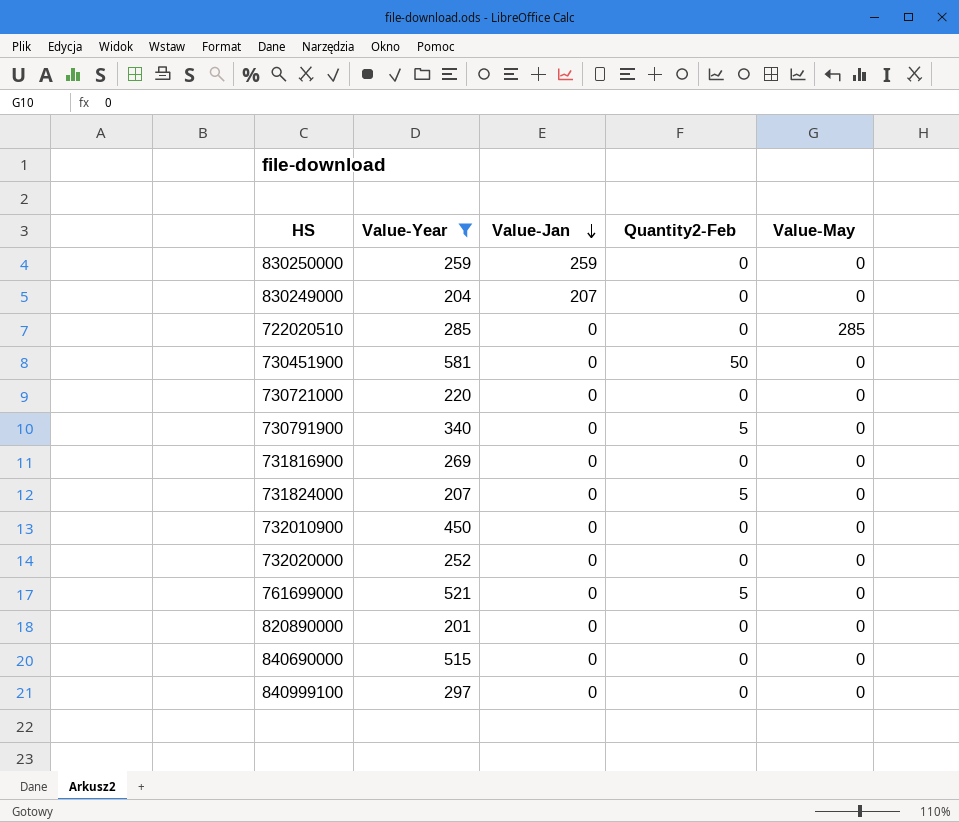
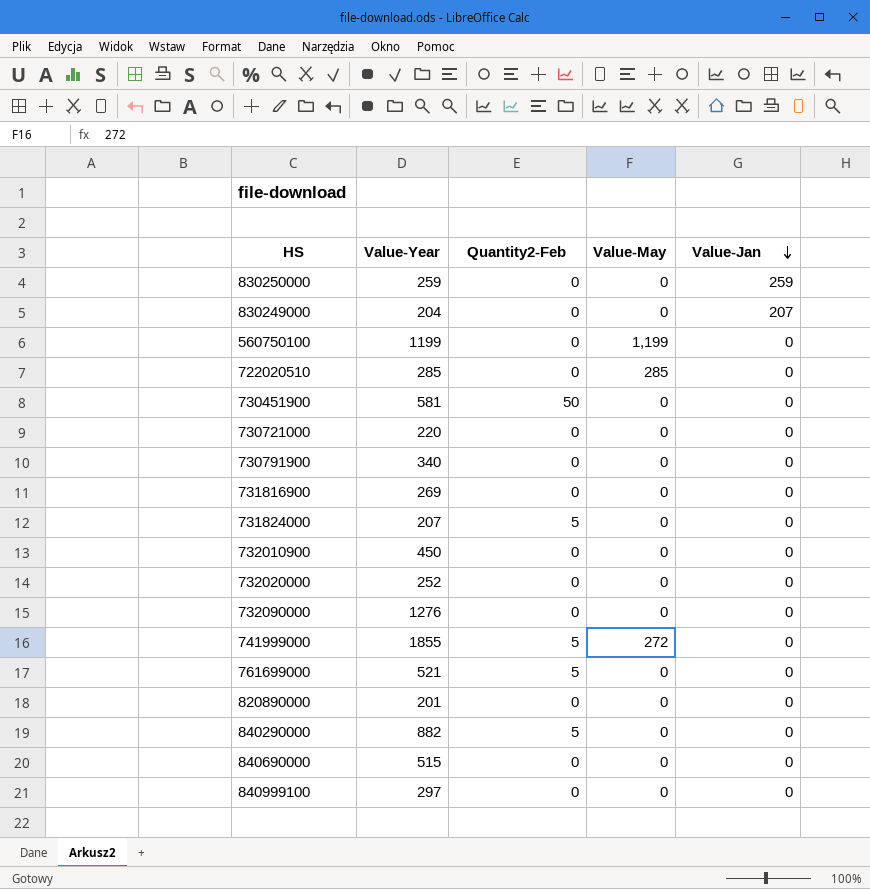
filter: Value-Year <= 581 -> none
column Value-Jan | position: 3 -> 5
730791900 | Quantity2-Feb: 5 -> 0

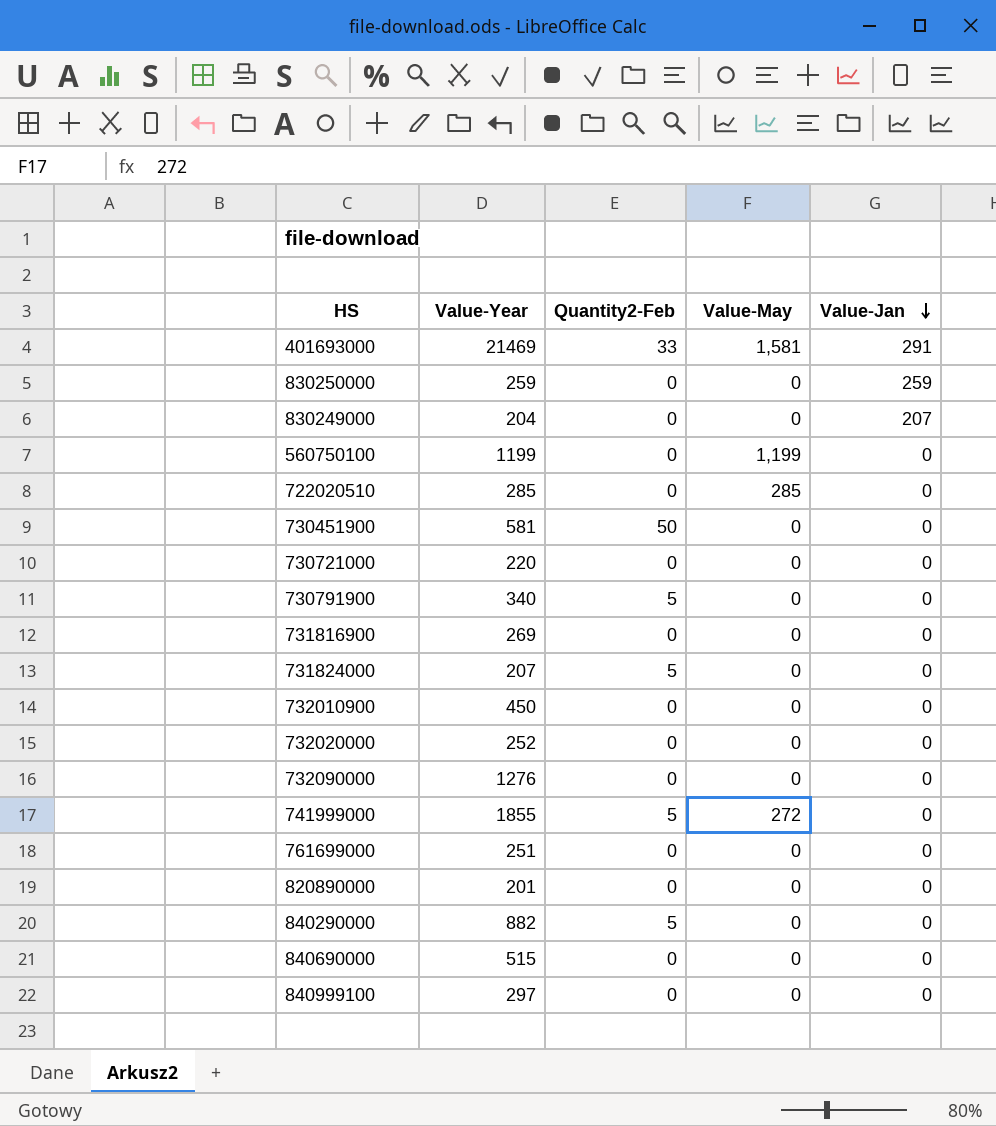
row 401693000: none -> 21469 | 33 | 1,581 | 291
730791900 | Quantity2-Feb: 0 -> 5
761699000 | Value-Year: 521 -> 251
761699000 | Quantity2-Feb: 5 -> 0

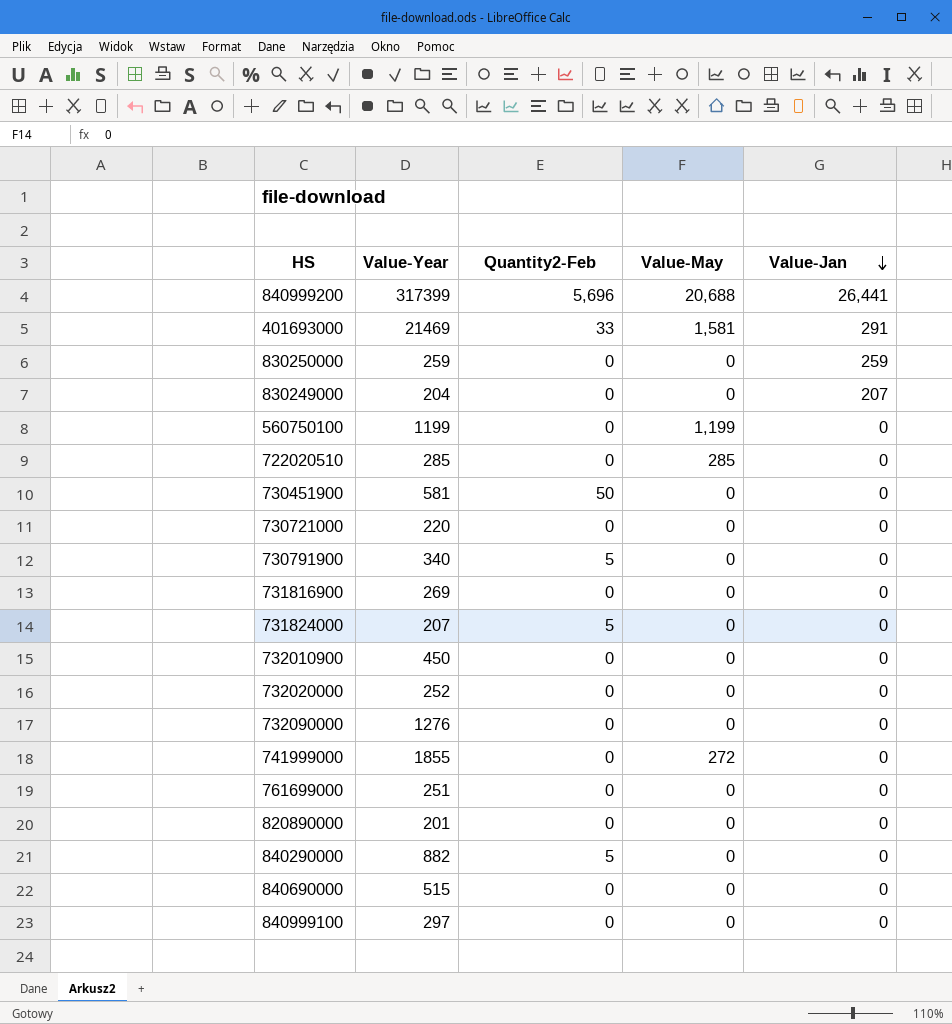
row 840999200: none -> 317399 | 5,696 | 20,688 | 26,441
741999000 | Quantity2-Feb: 5 -> 0

